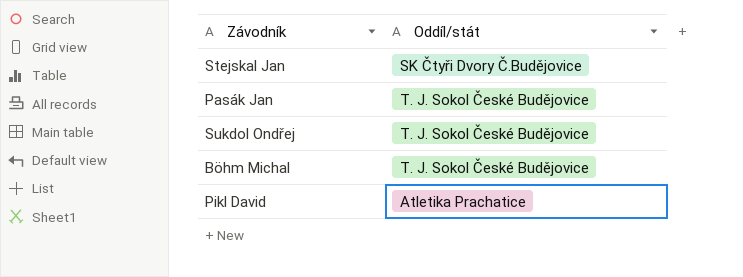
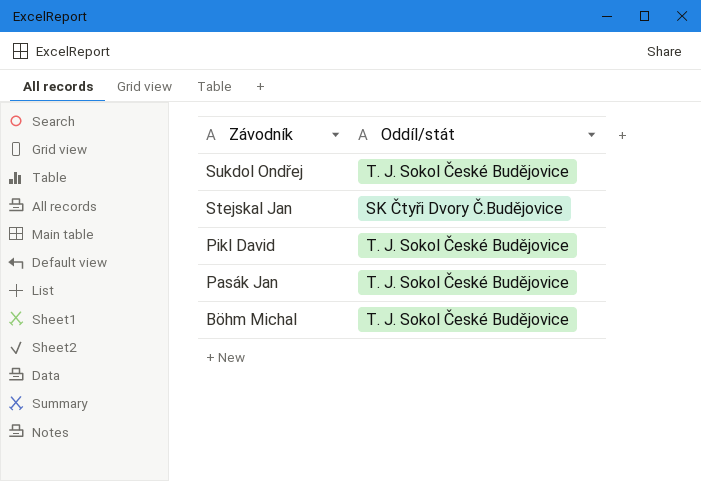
row order: none -> Závodník descending
Pikl David | Oddíl/stát: Atletika Prachatice -> T. J. Sokol České Budějovice

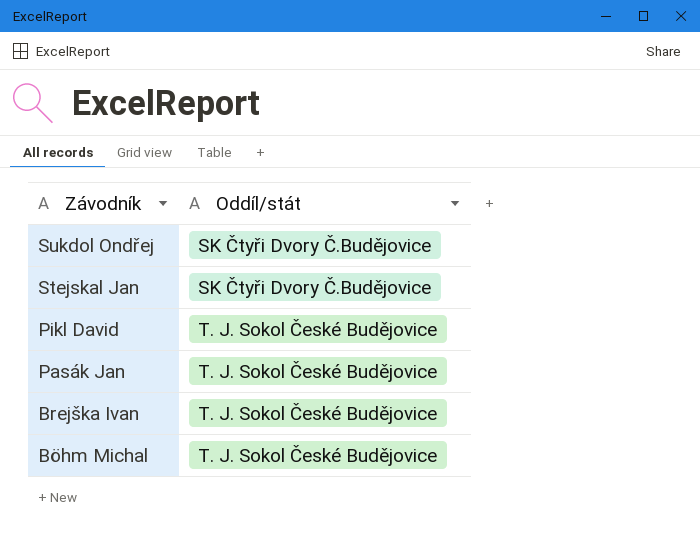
Sukdol Ondřej | Oddíl/stát: T. J. Sokol České Budějovice -> SK Čtyři Dvory Č.Budějovice
row Brejška Ivan: none -> T. J. Sokol České Budějovice

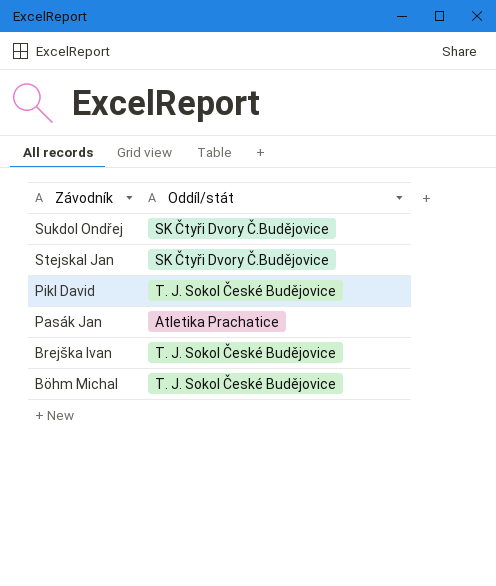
Pasák Jan | Oddíl/stát: T. J. Sokol České Budějovice -> Atletika Prachatice

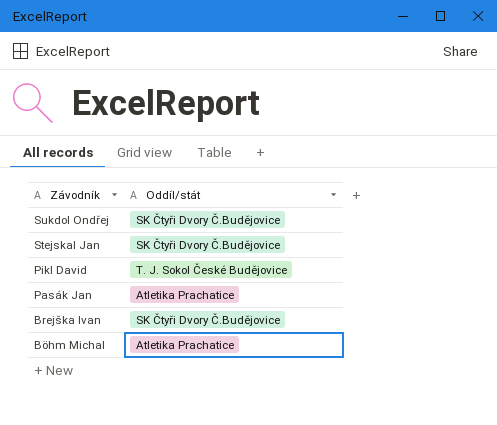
Brejška Ivan | Oddíl/stát: T. J. Sokol České Budějovice -> SK Čtyři Dvory Č.Budějovice
Böhm Michal | Oddíl/stát: T. J. Sokol České Budějovice -> Atletika Prachatice

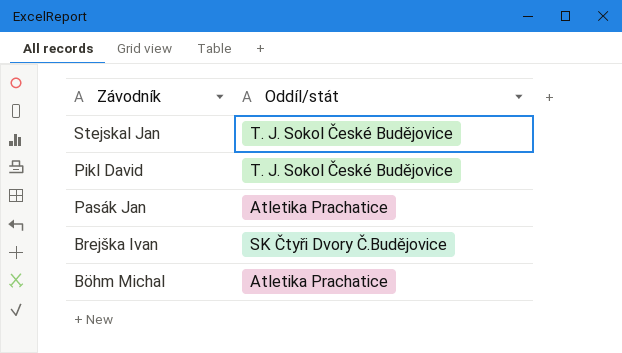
row Sukdol Ondřej: SK Čtyři Dvory Č.Budějovice -> none
Stejskal Jan | Oddíl/stát: SK Čtyři Dvory Č.Budějovice -> T. J. Sokol České Budějovice

